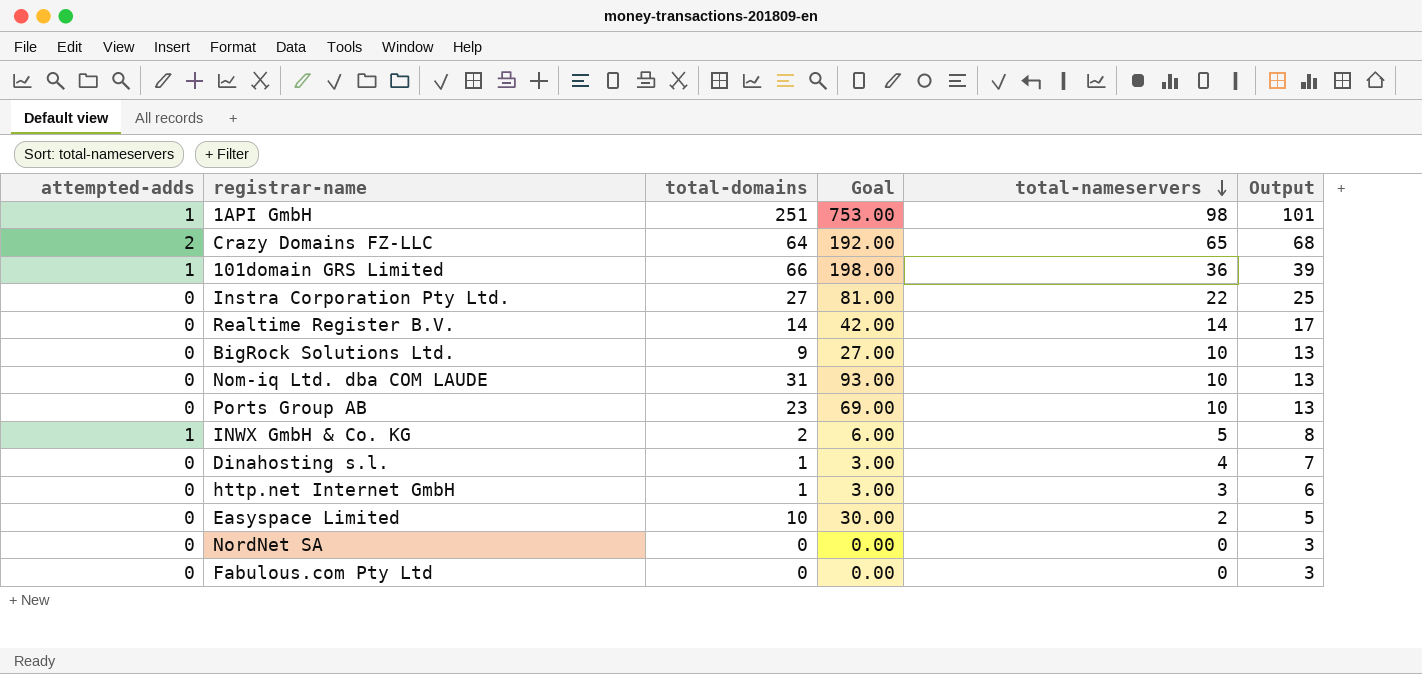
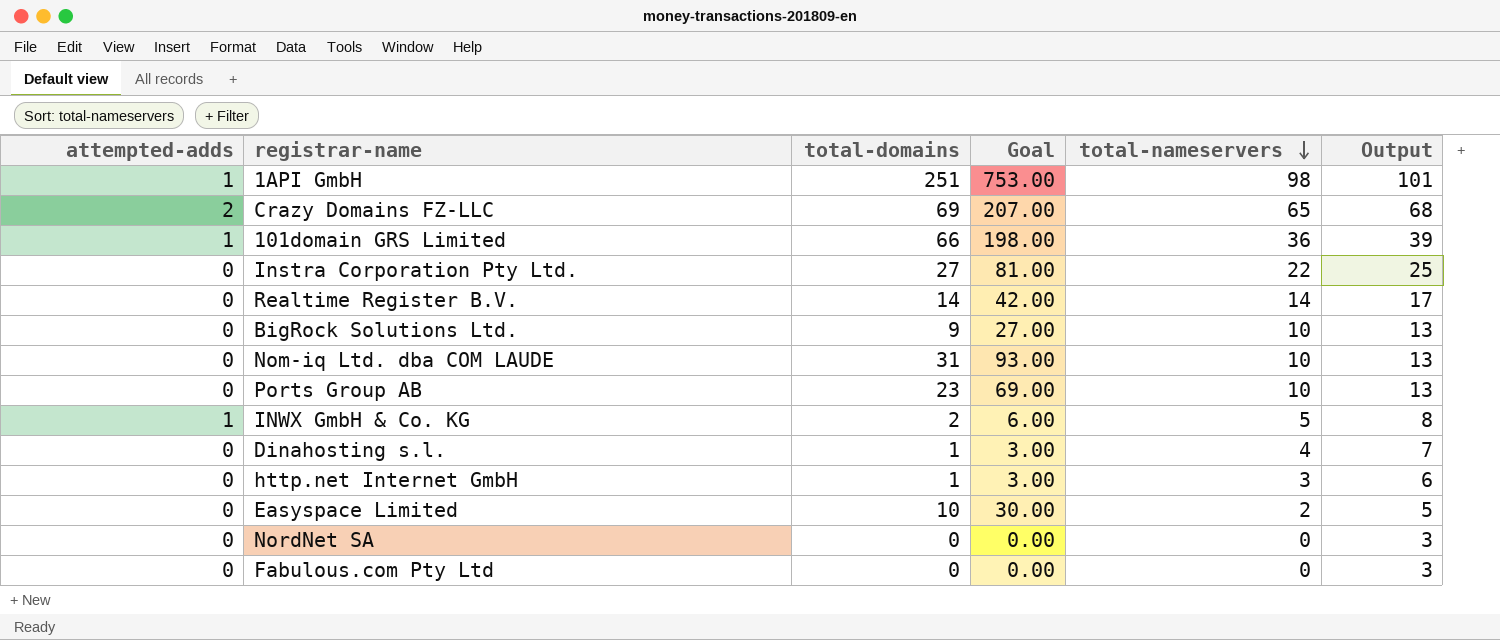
Crazy Domains FZ-LLC | total-domains: 64 -> 69
Crazy Domains FZ-LLC | Goal: 192.00 -> 207.00

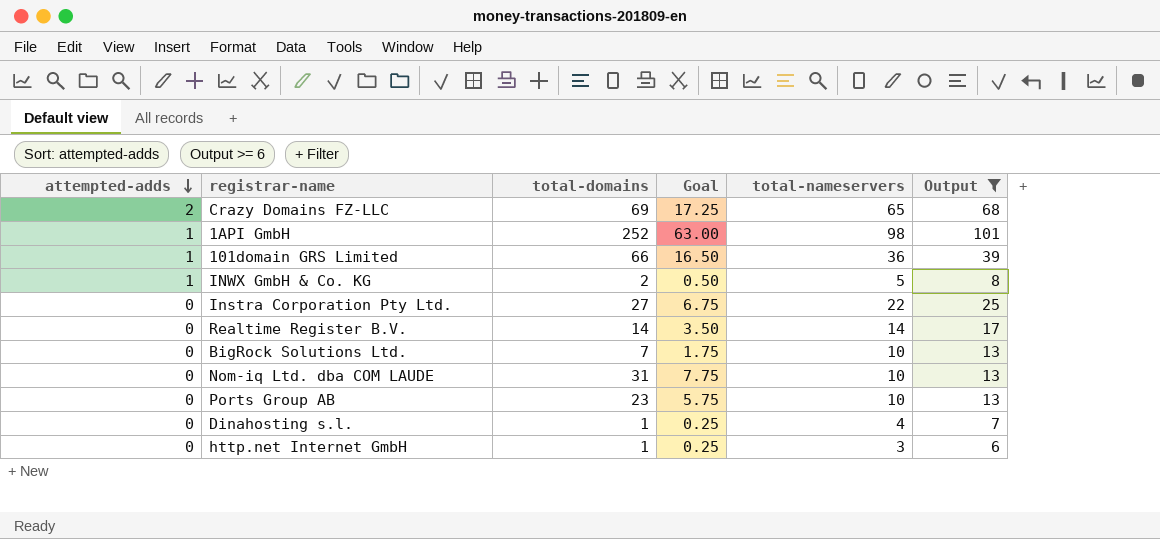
filter: none -> Output >= 6
row order: total-nameservers descending -> attempted-adds descending
column Goal | formula: [total-domains] * 3 -> [total-domains] * 0.25
1API GmbH | total-domains: 251 -> 252
BigRock Solutions Ltd. | total-domains: 9 -> 7

